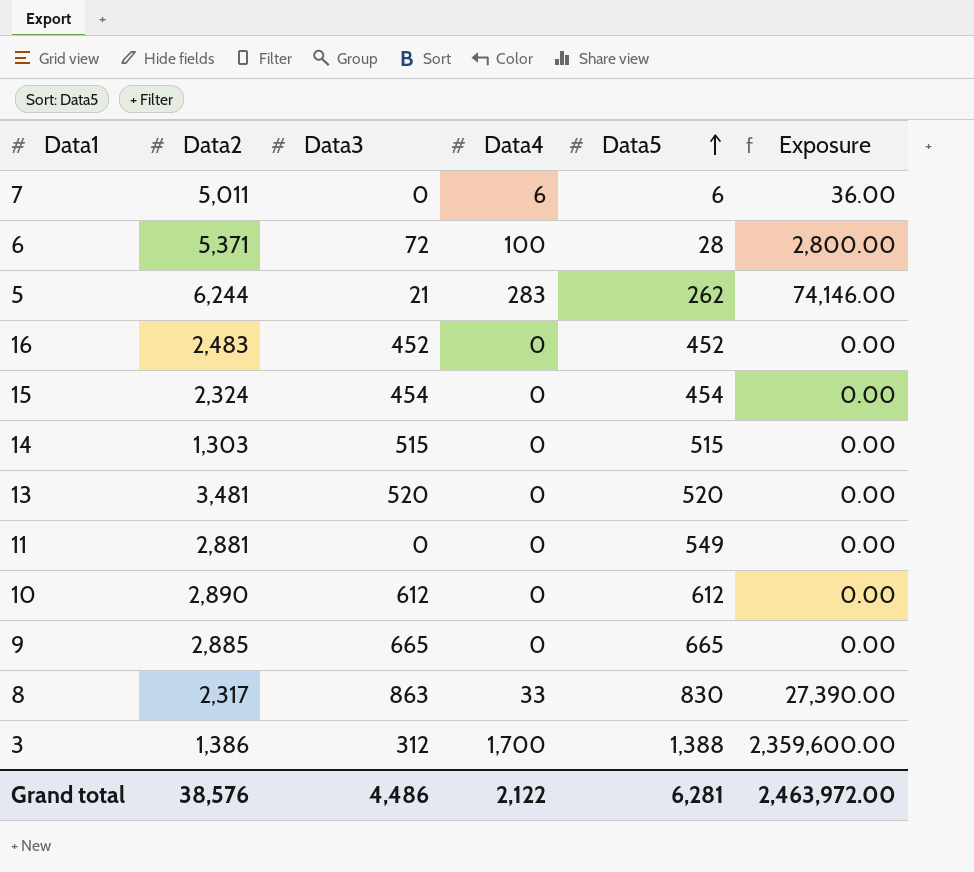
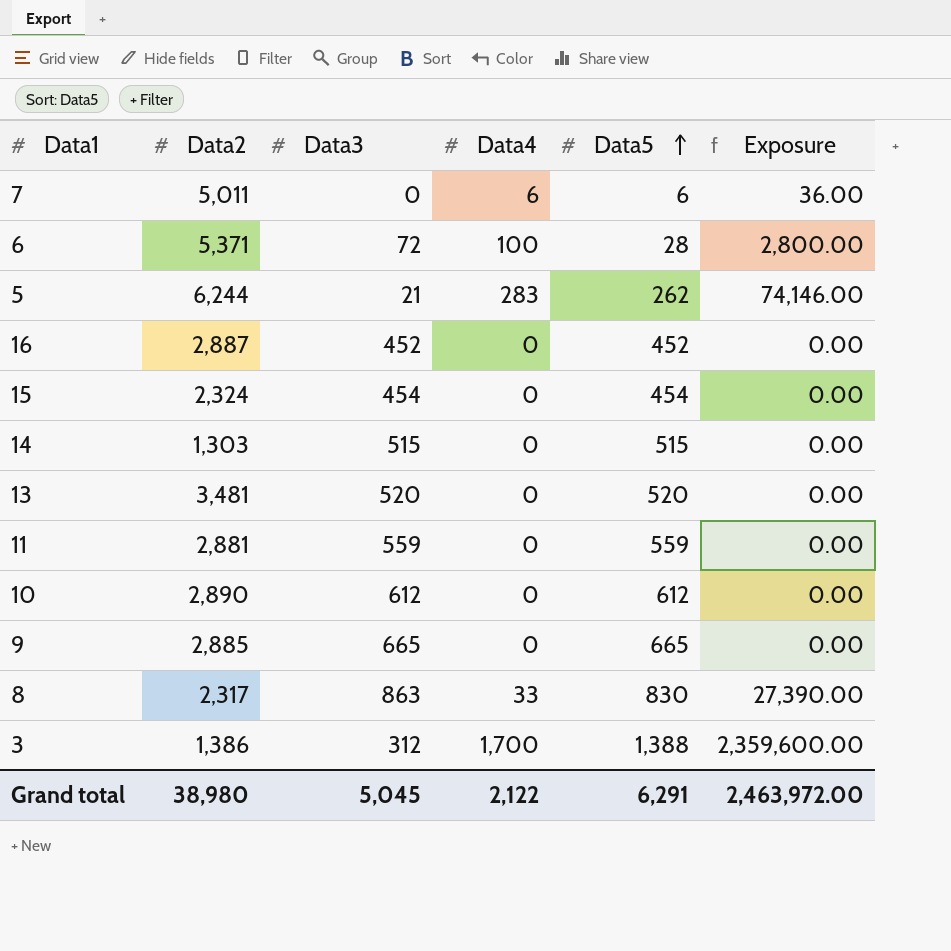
16 | Data2: 2,483 -> 2,887
11 | Data3: 0 -> 559
11 | Data5: 549 -> 559
Grand total | Data2: 38,576 -> 38,980
Grand total | Data3: 4,486 -> 5,045
Grand total | Data5: 6,281 -> 6,291

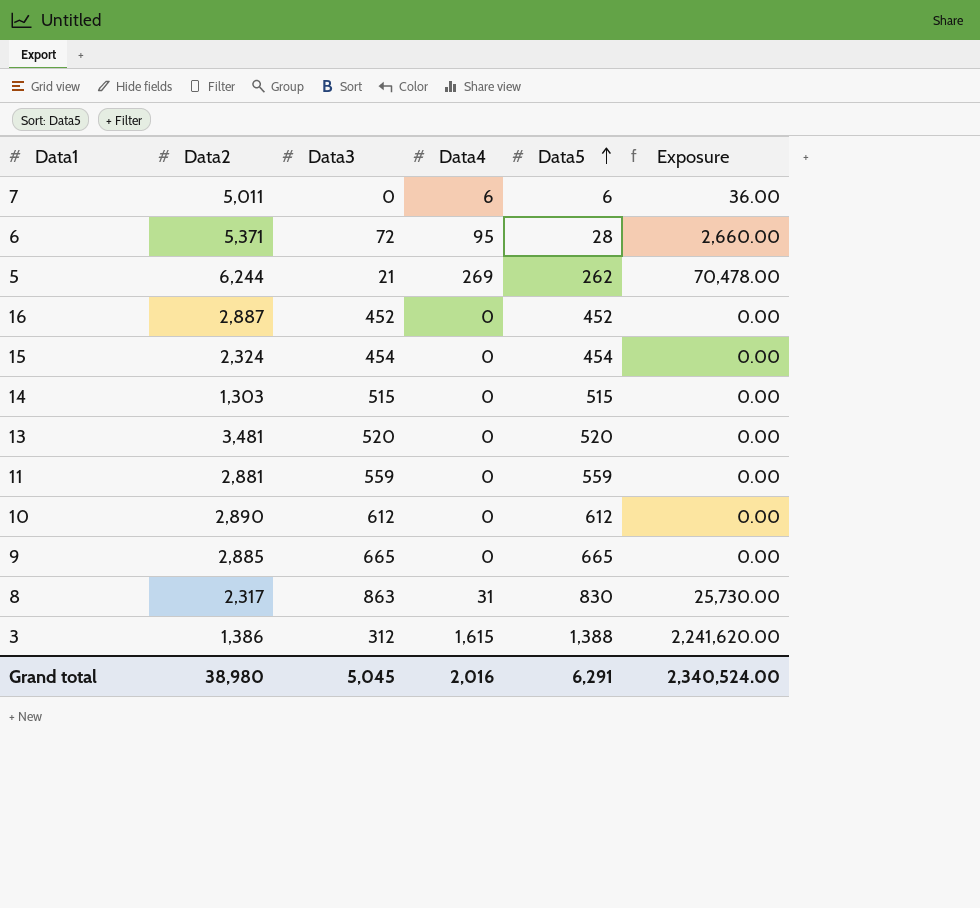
6 | Data4: 100 -> 95
6 | Exposure: 2,800.00 -> 2,660.00
5 | Data4: 283 -> 269
5 | Exposure: 74,146.00 -> 70,478.00
8 | Data4: 33 -> 31
8 | Exposure: 27,390.00 -> 25,730.00
3 | Data4: 1,700 -> 1,615
3 | Exposure: 2,359,600.00 -> 2,241,620.00
Grand total | Data4: 2,122 -> 2,016
Grand total | Exposure: 2,463,972.00 -> 2,340,524.00

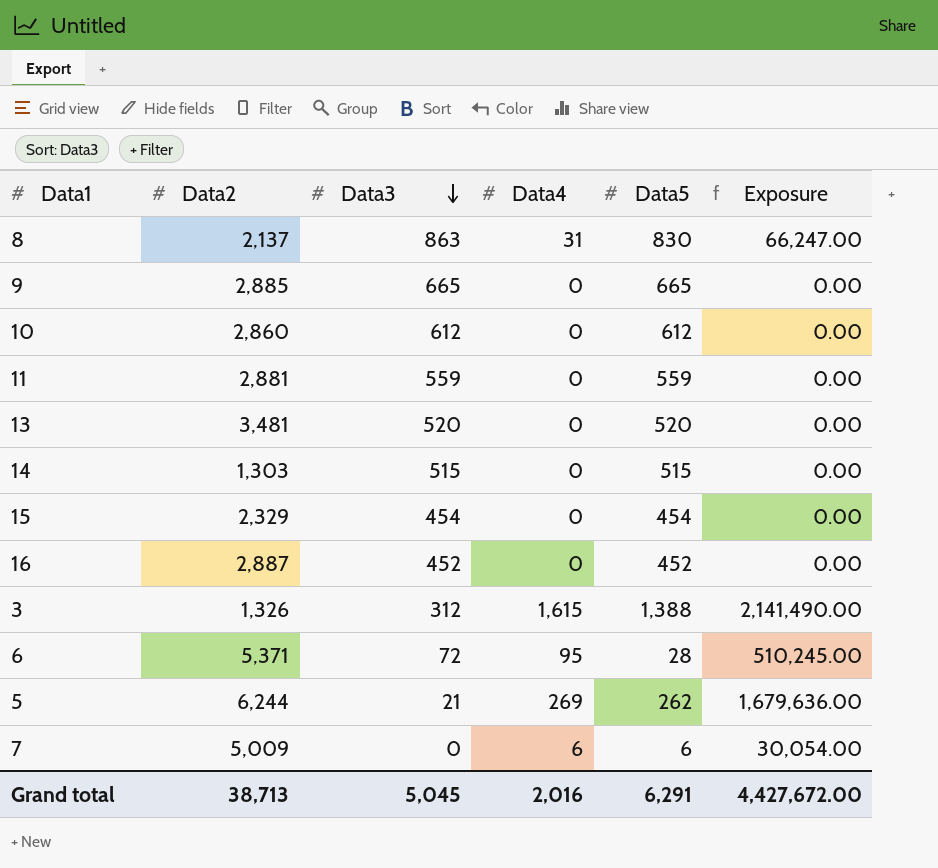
row order: Data5 ascending -> Data3 descending
column Exposure | formula: [Data4] * [Data5] -> [Data2] * [Data4]
8 | Data2: 2,317 -> 2,137
10 | Data2: 2,890 -> 2,860
15 | Data2: 2,324 -> 2,329
3 | Data2: 1,386 -> 1,326
7 | Data2: 5,011 -> 5,009
Grand total | Data2: 38,980 -> 38,713
Grand total | Exposure: 2,340,524.00 -> 4,427,672.00

